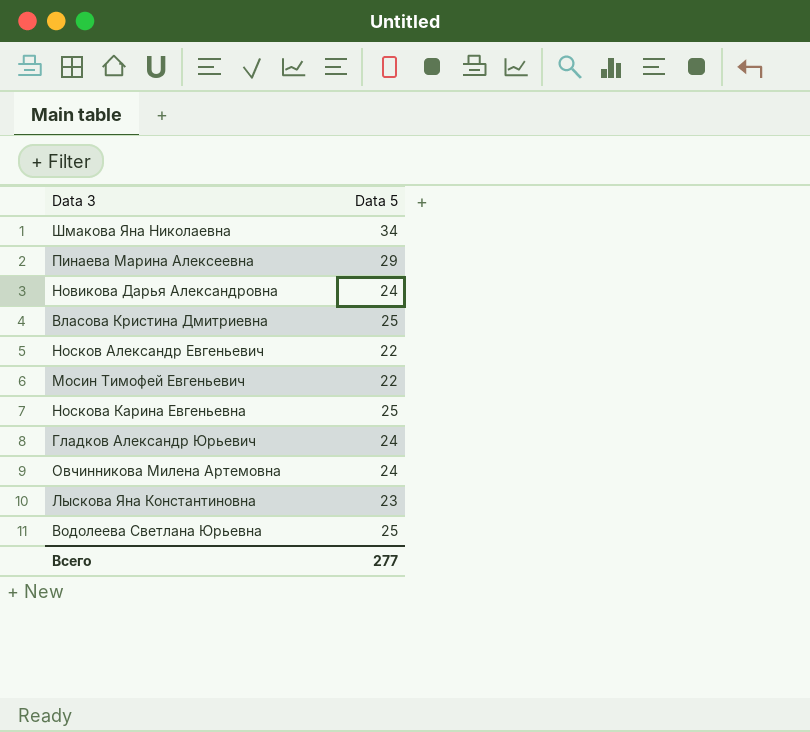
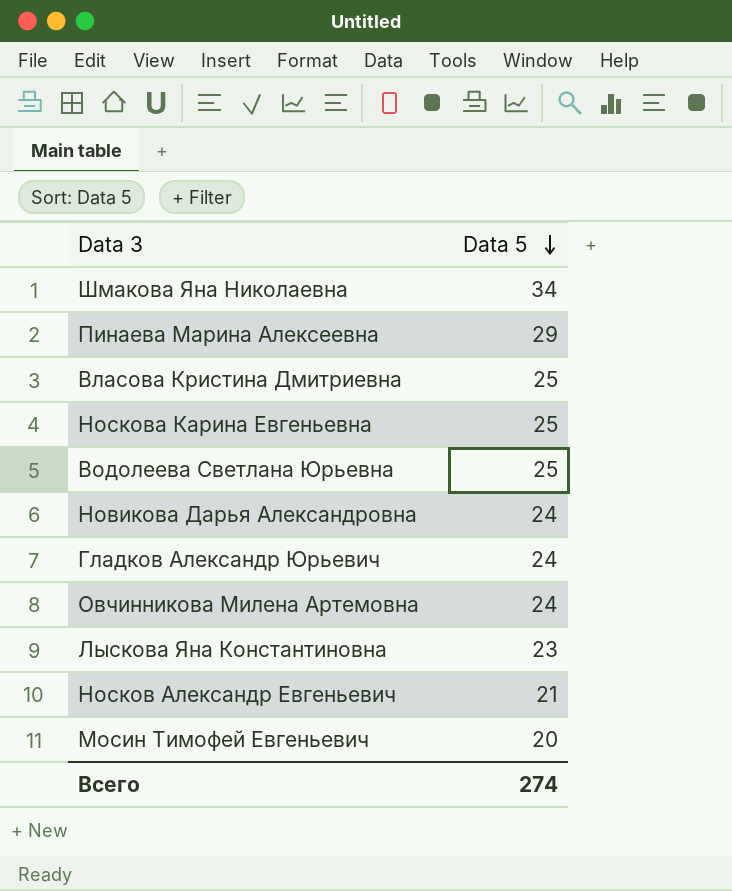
row order: none -> Data 5 descending
Носков Александр Евгеньевич | Data 5: 22 -> 21
Мосин Тимофей Евгеньевич | Data 5: 22 -> 20
Всего | Data 5: 277 -> 274

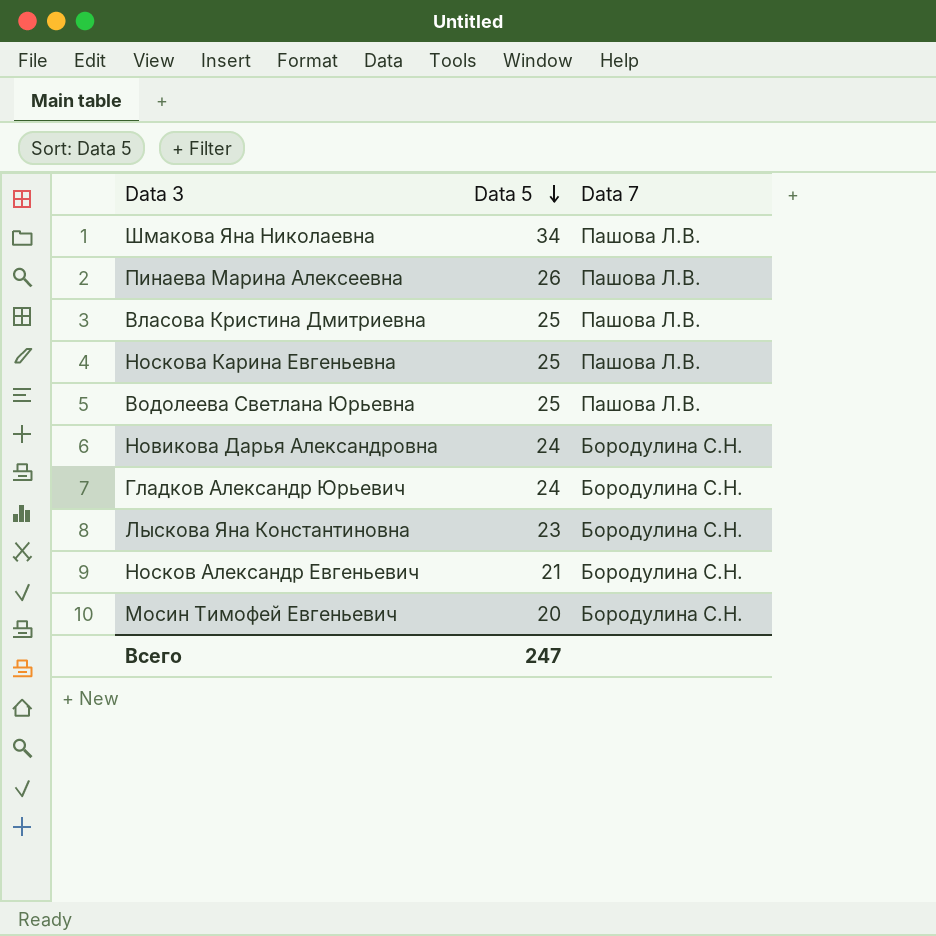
column Data 7 | position: none -> 3
row Овчинникова Милена Артемовна: 24 -> none
Пинаева Марина Алексеевна | Data 5: 29 -> 26
Всего | Data 5: 274 -> 247

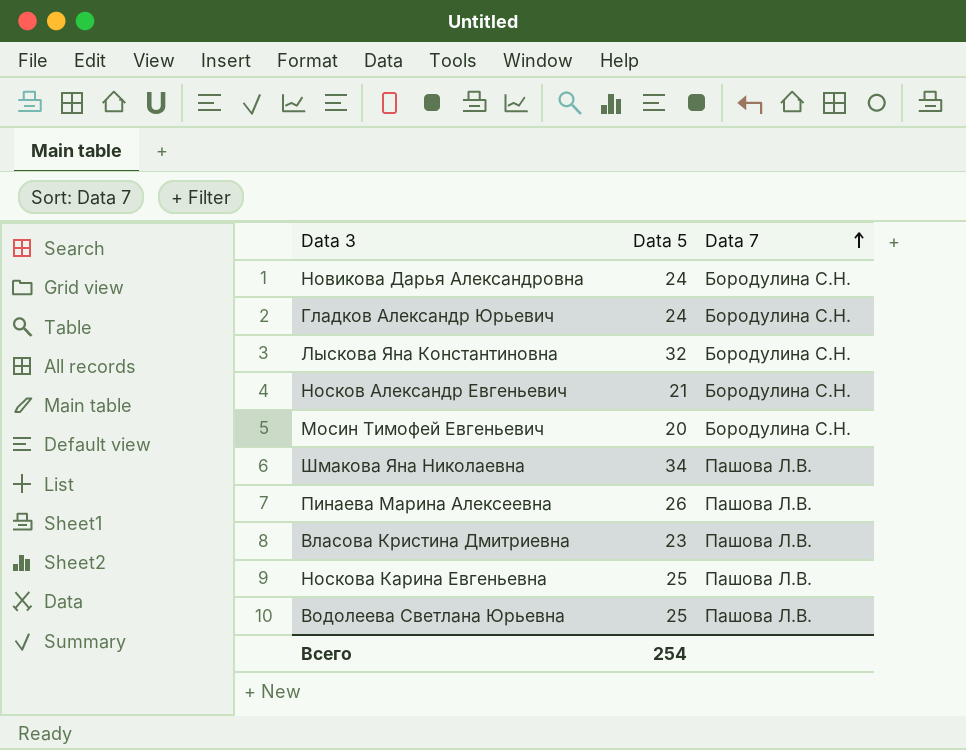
row order: Data 5 descending -> Data 7 ascending
Лыскова Яна Константиновна | Data 5: 23 -> 32
Власова Кристина Дмитриевна | Data 5: 25 -> 23
Всего | Data 5: 247 -> 254

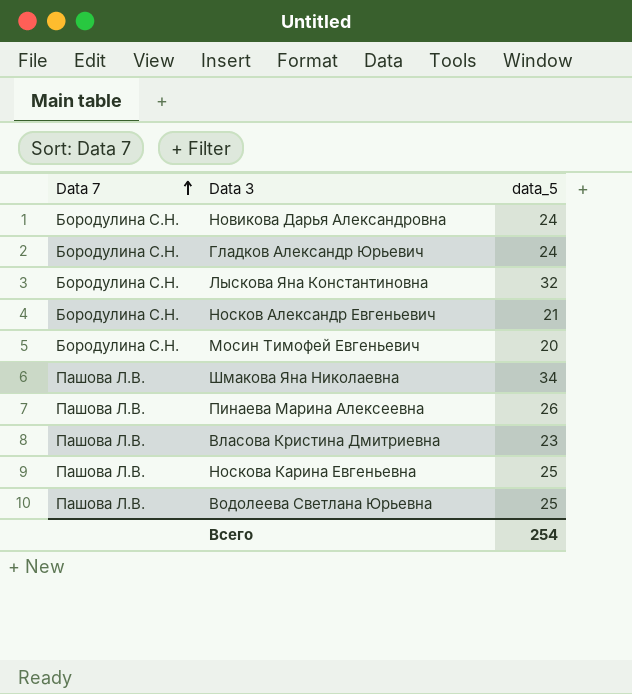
column Data 7 | position: 3 -> 1
column name: Data 5 -> data_5

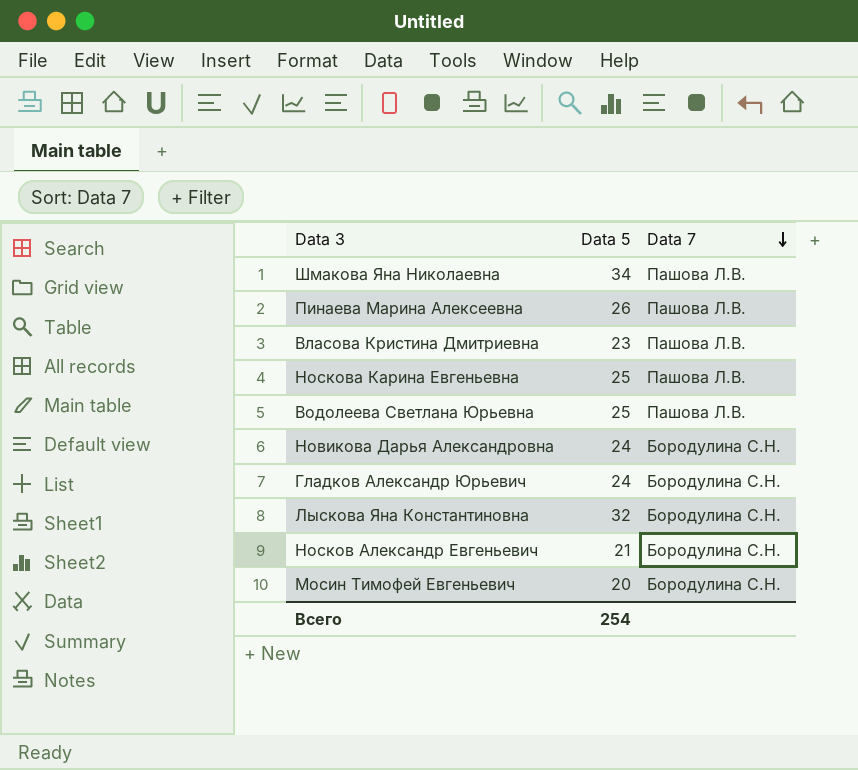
row order: Data 7 ascending -> Data 7 descending
column name: data_5 -> Data 5
column Data 7 | position: 1 -> 3

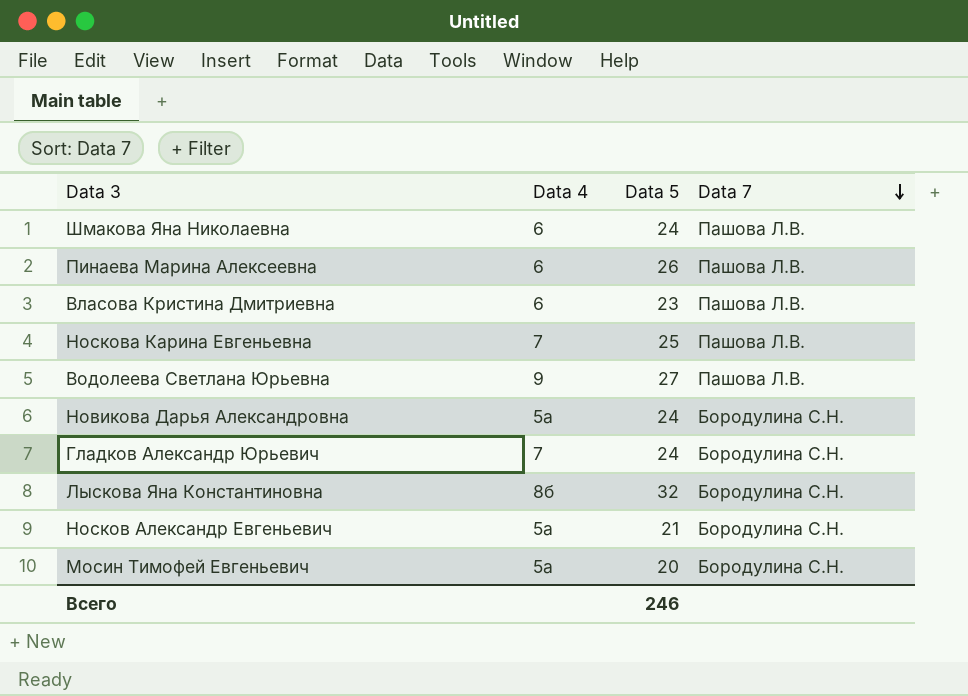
column Data 4 | position: none -> 2
Шмакова Яна Николаевна | Data 5: 34 -> 24
Водолеева Светлана Юрьевна | Data 5: 25 -> 27
Всего | Data 5: 254 -> 246

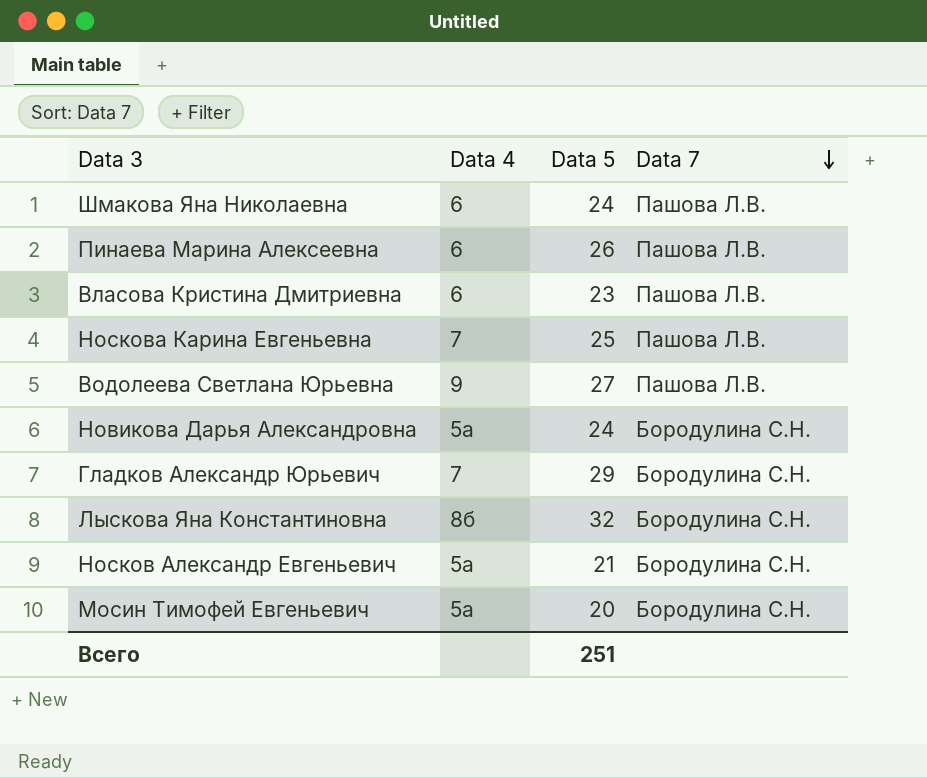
Гладков Александр Юрьевич | Data 5: 24 -> 29
Всего | Data 5: 246 -> 251

